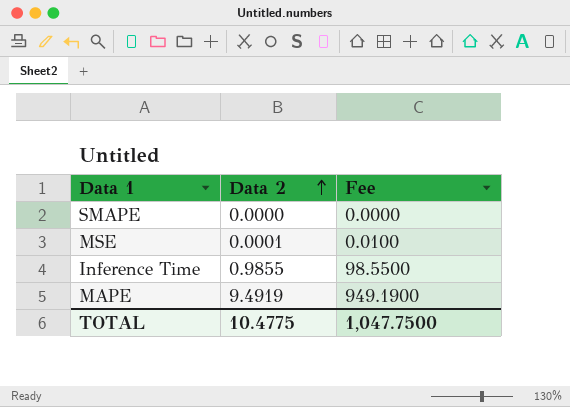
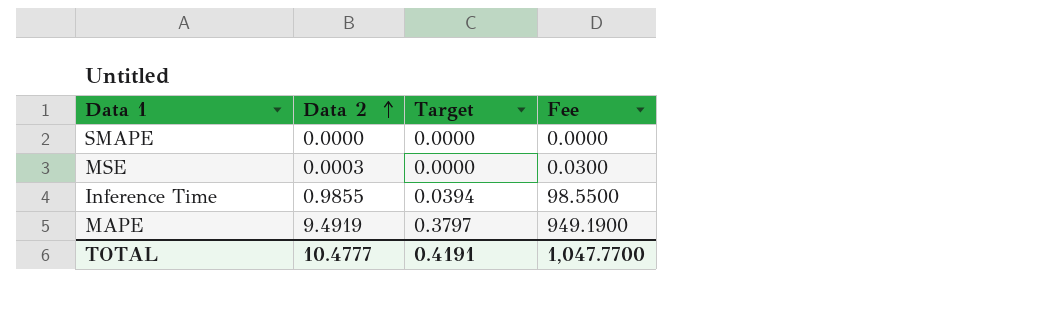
column Target | formula: none -> [Data 2] * 0.04
MSE | Data 2: 0.0001 -> 0.0003
MSE | Fee: 0.0100 -> 0.0300
TOTAL | Data 2: 10.4775 -> 10.4777
TOTAL | Fee: 1,047.7500 -> 1,047.7700

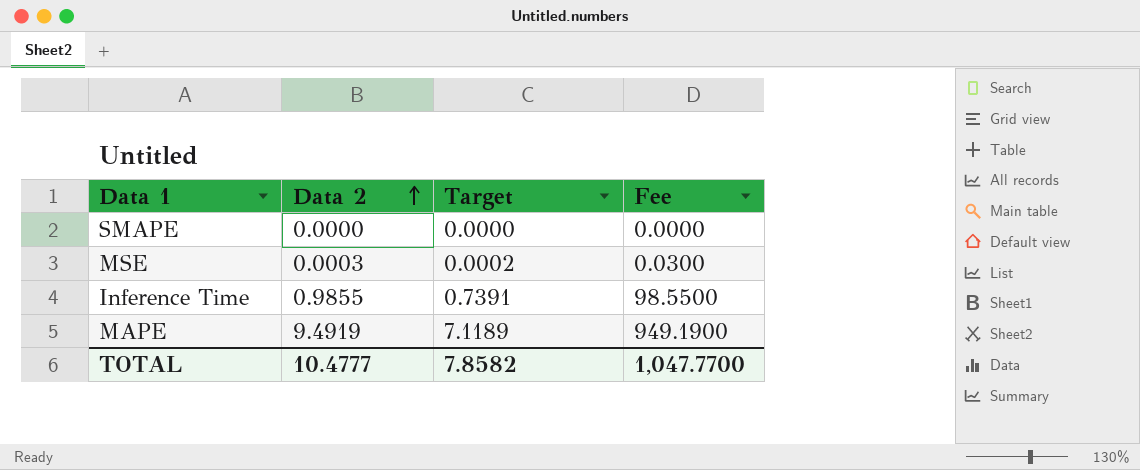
column Target | formula: [Data 2] * 0.04 -> [Data 2] * 0.75
TOTAL | Target: 0.4191 -> 7.8582

